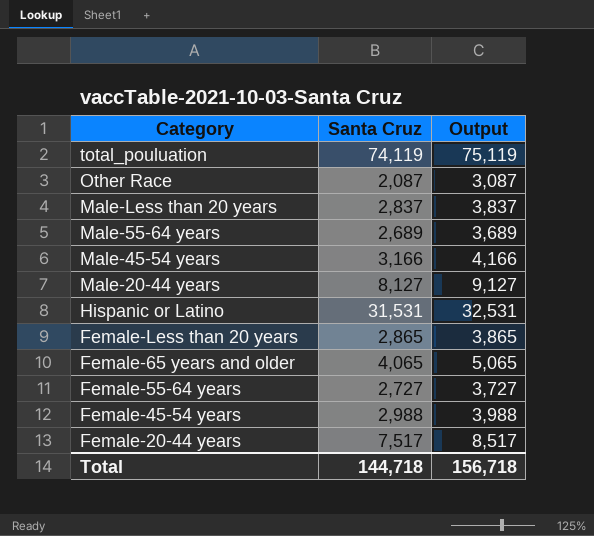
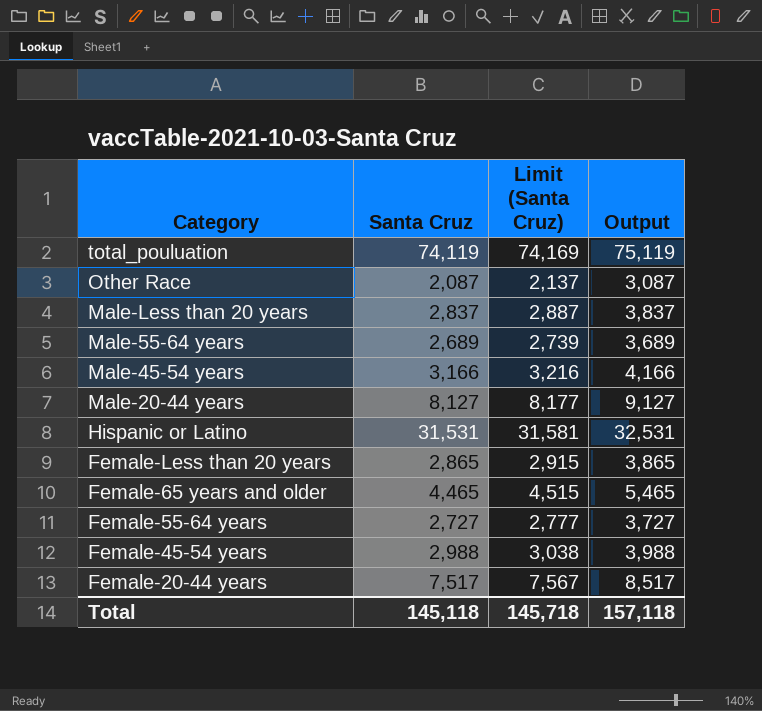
column Limit (Santa Cruz) | formula: none -> [Santa Cruz] + 50
Female-65 years and older | Santa Cruz: 4,065 -> 4,465
Female-65 years and older | Output: 5,065 -> 5,465
Total | Santa Cruz: 144,718 -> 145,118
Total | Output: 156,718 -> 157,118

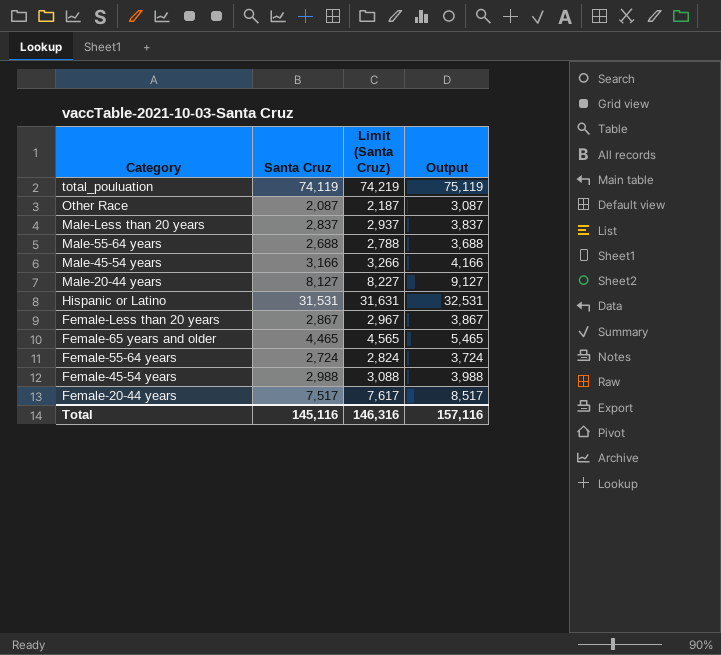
column Limit (Santa Cruz) | formula: [Santa Cruz] + 50 -> [Santa Cruz] + 100
Male-55-64 years | Santa Cruz: 2,689 -> 2,688
Male-55-64 years | Output: 3,689 -> 3,688
Female-Less than 20 years | Santa Cruz: 2,865 -> 2,867
Female-Less than 20 years | Output: 3,865 -> 3,867
Female-55-64 years | Santa Cruz: 2,727 -> 2,724
Female-55-64 years | Output: 3,727 -> 3,724
Total | Santa Cruz: 145,118 -> 145,116
Total | Limit (Santa Cruz): 145,718 -> 146,316
Total | Output: 157,118 -> 157,116

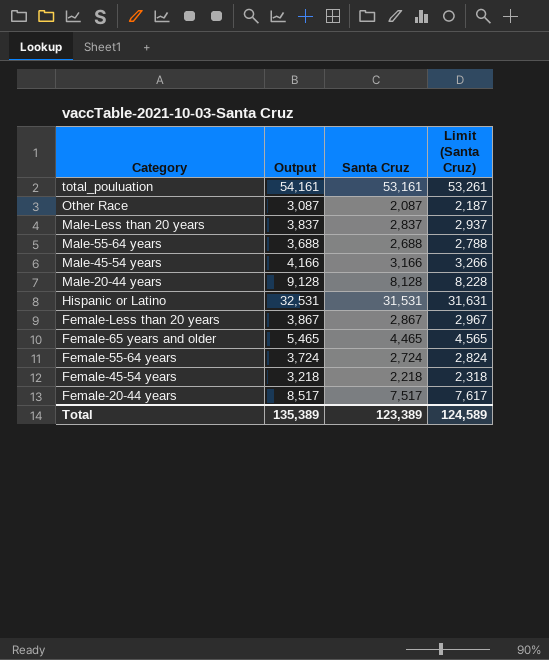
column Output | position: 4 -> 2
total_pouluation | Output: 75,119 -> 54,161
total_pouluation | Santa Cruz: 74,119 -> 53,161
total_pouluation | Limit (Santa Cruz): 74,219 -> 53,261
Male-20-44 years | Output: 9,127 -> 9,128
Male-20-44 years | Santa Cruz: 8,127 -> 8,128
Male-20-44 years | Limit (Santa Cruz): 8,227 -> 8,228
Female-45-54 years | Output: 3,988 -> 3,218
Female-45-54 years | Santa Cruz: 2,988 -> 2,218
Female-45-54 years | Limit (Santa Cruz): 3,088 -> 2,318
Total | Output: 157,116 -> 135,389
Total | Santa Cruz: 145,116 -> 123,389
Total | Limit (Santa Cruz): 146,316 -> 124,589

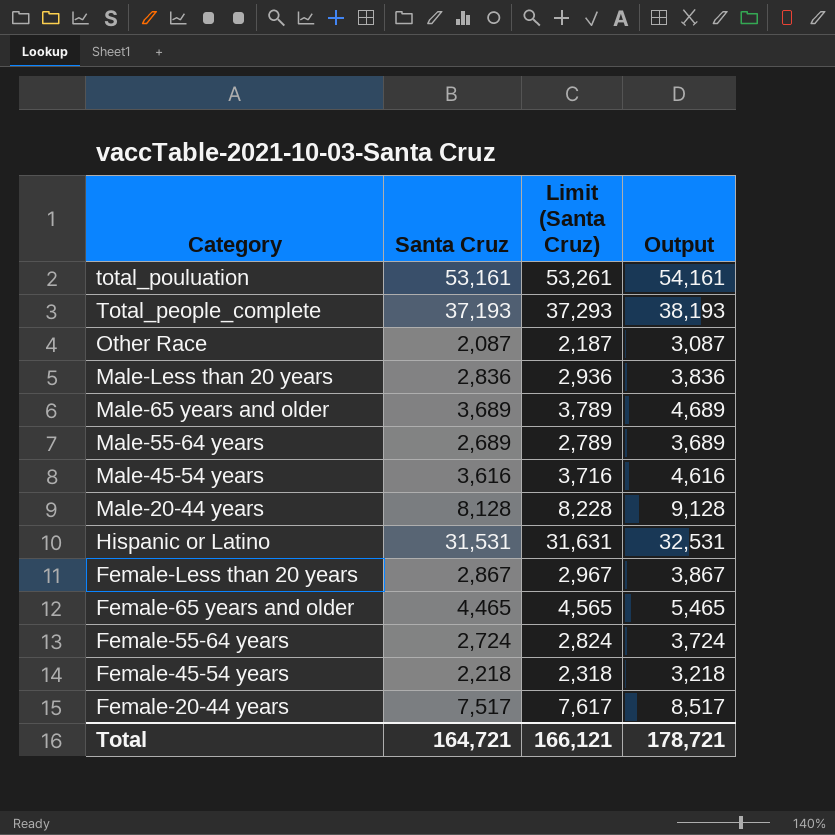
column Output | position: 2 -> 4
row Total_people_complete: none -> 37,193 | 37,293 | 38,193
Male-Less than 20 years | Santa Cruz: 2,837 -> 2,836
Male-Less than 20 years | Limit (Santa Cruz): 2,937 -> 2,936
Male-Less than 20 years | Output: 3,837 -> 3,836
row Male-65 years and older: none -> 3,689 | 3,789 | 4,689
Male-55-64 years | Santa Cruz: 2,688 -> 2,689
Male-55-64 years | Limit (Santa Cruz): 2,788 -> 2,789
Male-55-64 years | Output: 3,688 -> 3,689
Male-45-54 years | Santa Cruz: 3,166 -> 3,616
Male-45-54 years | Limit (Santa Cruz): 3,266 -> 3,716
Male-45-54 years | Output: 4,166 -> 4,616
Total | Santa Cruz: 123,389 -> 164,721
Total | Limit (Santa Cruz): 124,589 -> 166,121
Total | Output: 135,389 -> 178,721

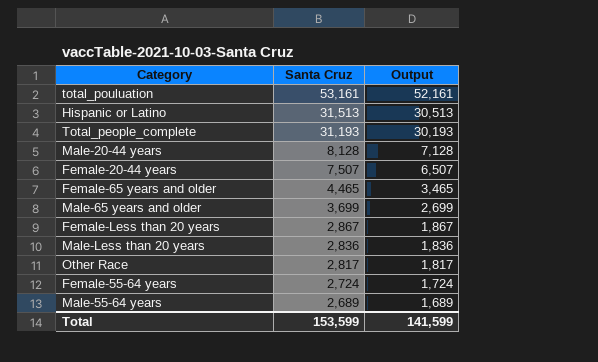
row order: Category descending -> Santa Cruz descending
column Limit (Santa Cruz) | formula: [Santa Cruz] + 100 -> none
column Output | formula: [Santa Cruz] + 1000 -> [Santa Cruz] - 1000
row Male-45-54 years: 3,616 | 3,716 | 4,616 -> none
row Female-45-54 years: 2,218 | 2,318 | 3,218 -> none
Hispanic or Latino | Santa Cruz: 31,531 -> 31,513
Total_people_complete | Santa Cruz: 37,193 -> 31,193
Female-20-44 years | Santa Cruz: 7,517 -> 7,507
Male-65 years and older | Santa Cruz: 3,689 -> 3,699
Other Race | Santa Cruz: 2,087 -> 2,817
Total | Santa Cruz: 164,721 -> 153,599
Total | Output: 178,721 -> 141,599

